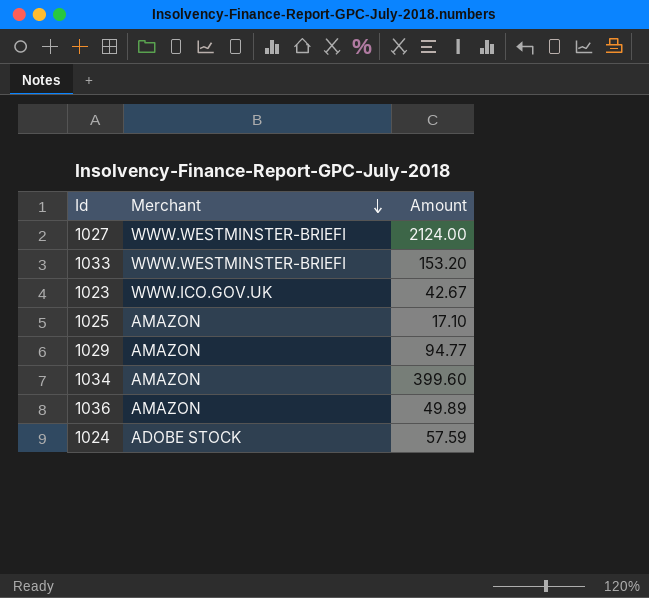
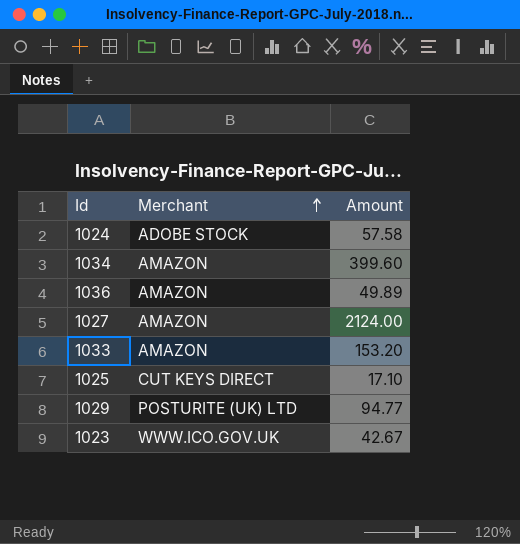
row order: Merchant descending -> Merchant ascending
1024 | Amount: 57.59 -> 57.58
1027 | Merchant: WWW.WESTMINSTER-BRIEFI -> AMAZON
1033 | Merchant: WWW.WESTMINSTER-BRIEFI -> AMAZON
1025 | Merchant: AMAZON -> CUT KEYS DIRECT
1029 | Merchant: AMAZON -> POSTURITE (UK) LTD

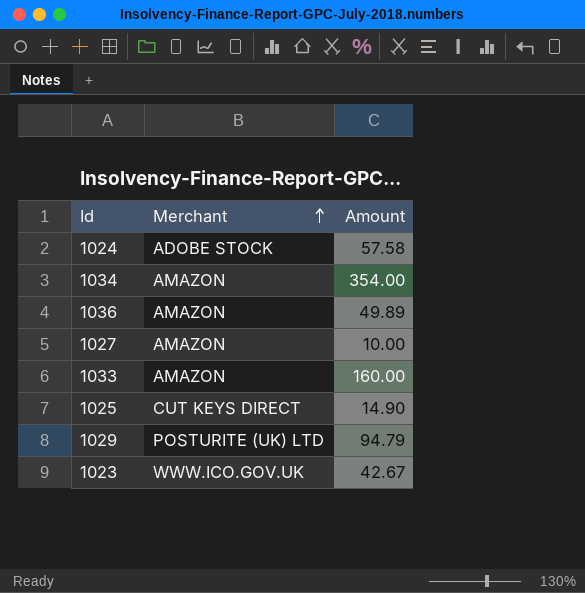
1034 | Amount: 399.60 -> 354.00
1027 | Amount: 2124.00 -> 10.00
1033 | Amount: 153.20 -> 160.00
1025 | Amount: 17.10 -> 14.90
1029 | Amount: 94.77 -> 94.79

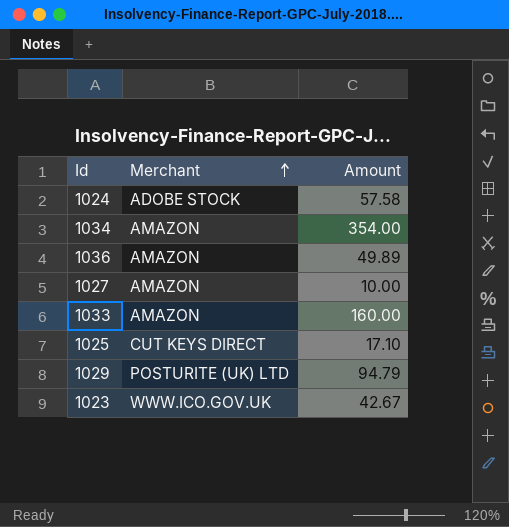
1025 | Amount: 14.90 -> 17.10

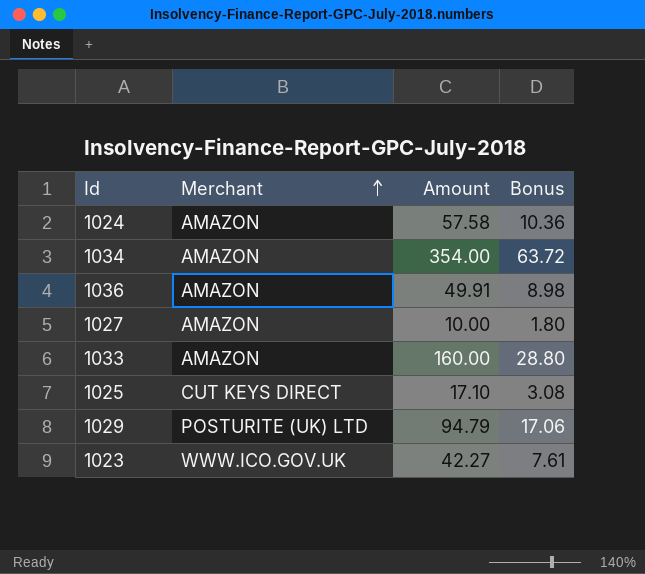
column Bonus | formula: none -> [Amount] * 0.18
1024 | Merchant: ADOBE STOCK -> AMAZON
1036 | Amount: 49.89 -> 49.91
1023 | Amount: 42.67 -> 42.27

